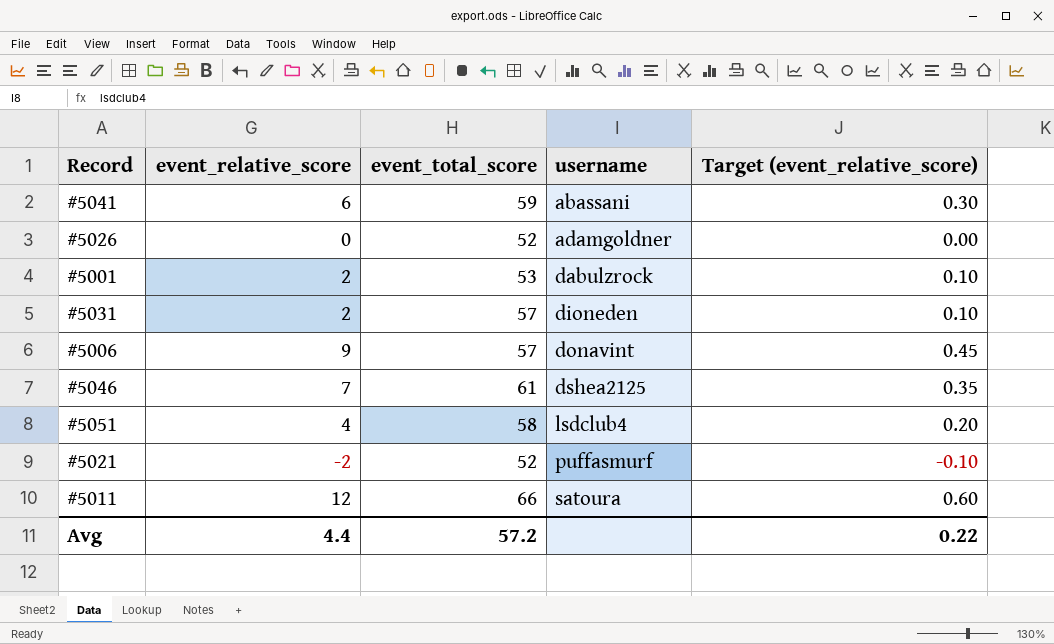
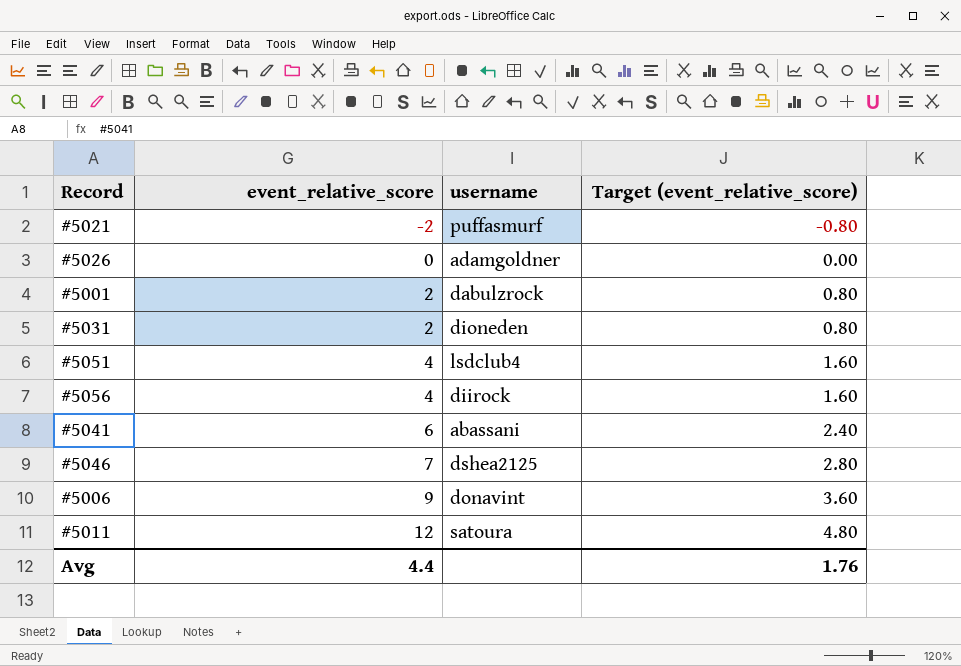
row order: username ascending -> event_relative_score ascending
column event_total_score | position: 3 -> none
column Target (event_relative_score) | formula: [event_relative_score] * 0.05 -> [event_relative_score] * 0.4
row #5056: none -> 4 | diirock | 1.60
Avg | Target (event_relative_score): 0.22 -> 1.76

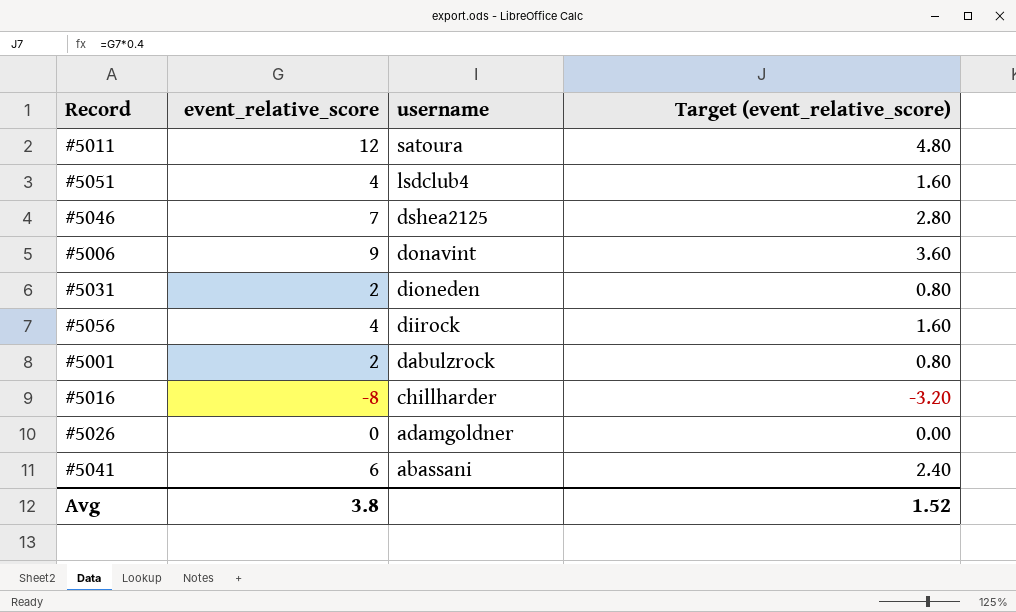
row order: event_relative_score ascending -> username descending
row #5021: -2 | puffasmurf | -0.80 -> none
row #5016: none -> -8 | chillharder | -3.20
Avg | event_relative_score: 4.4 -> 3.8
Avg | Target (event_relative_score): 1.76 -> 1.52

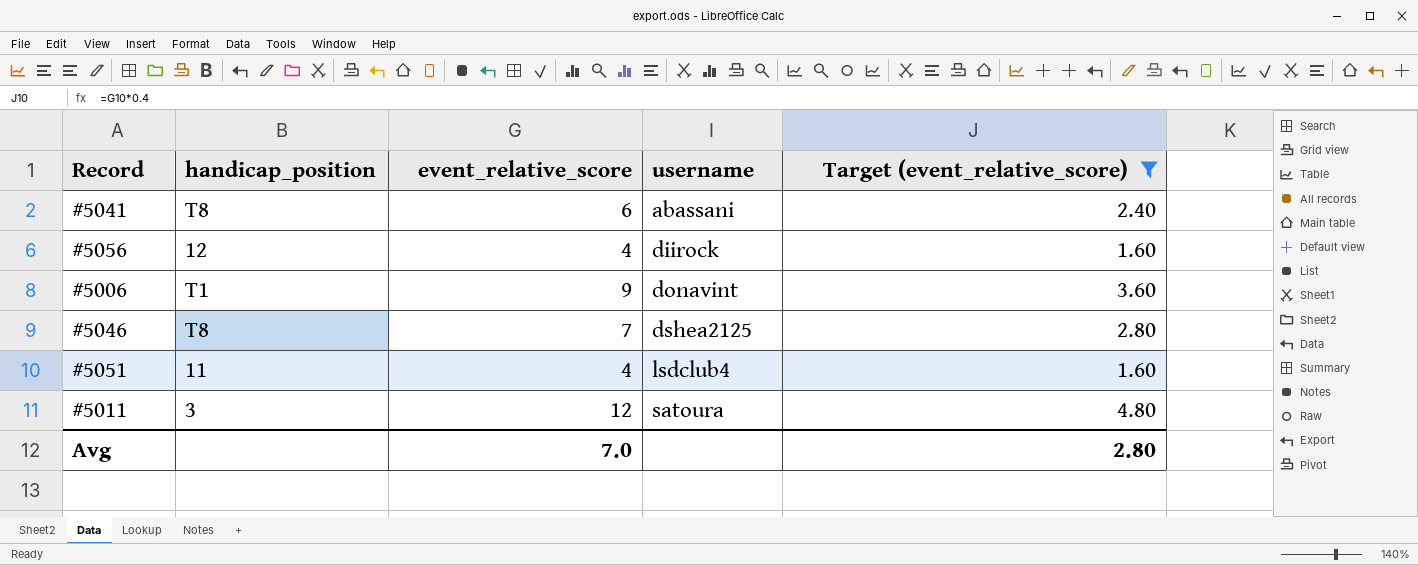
filter: none -> Target (event_relative_score) >= 1.60
row order: username descending -> username ascending
column handicap_position | position: none -> 2
Avg | event_relative_score: 3.8 -> 7.0
Avg | Target (event_relative_score): 1.52 -> 2.80

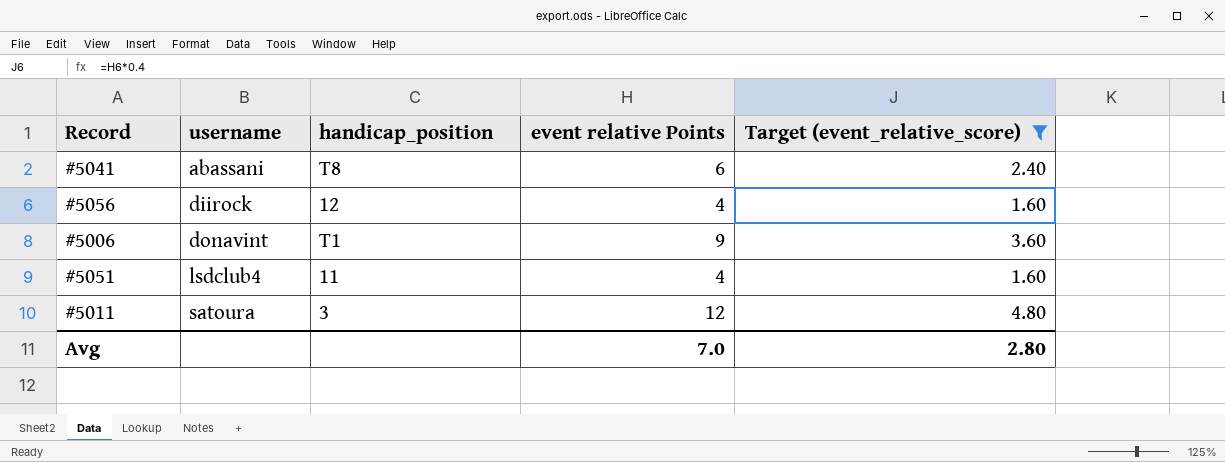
column username | position: 4 -> 2
column name: event_relative_score -> event relative Points
row #5046: T8 | 7 | dshea2125 | 2.80 -> none

